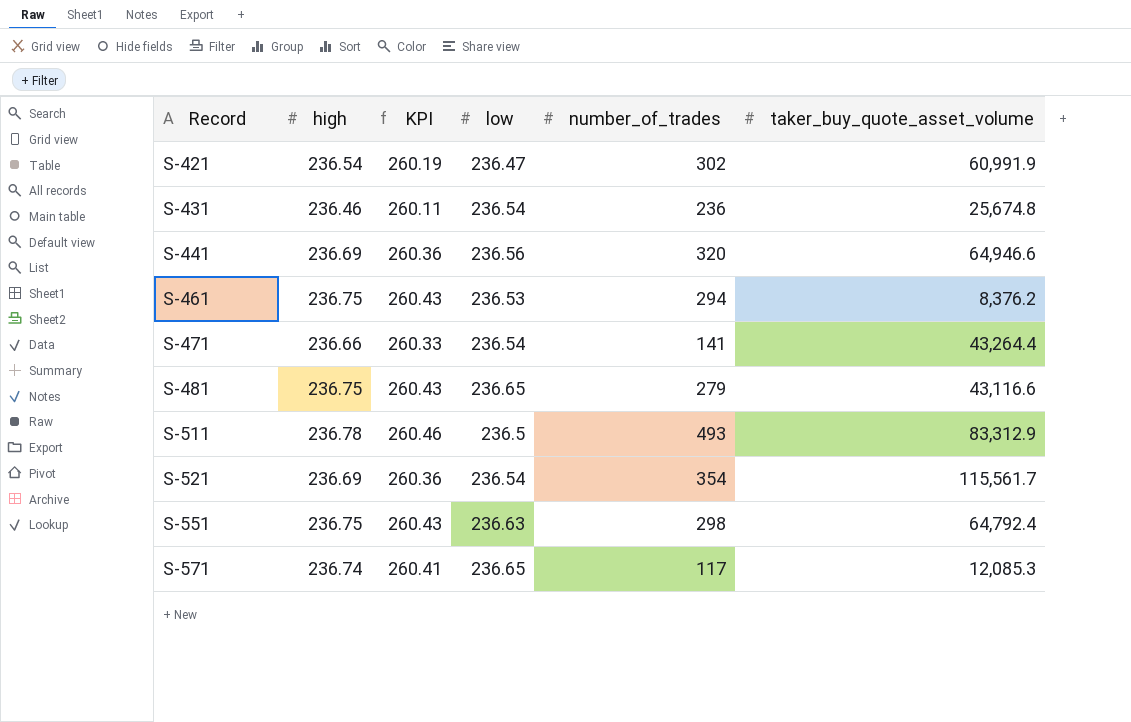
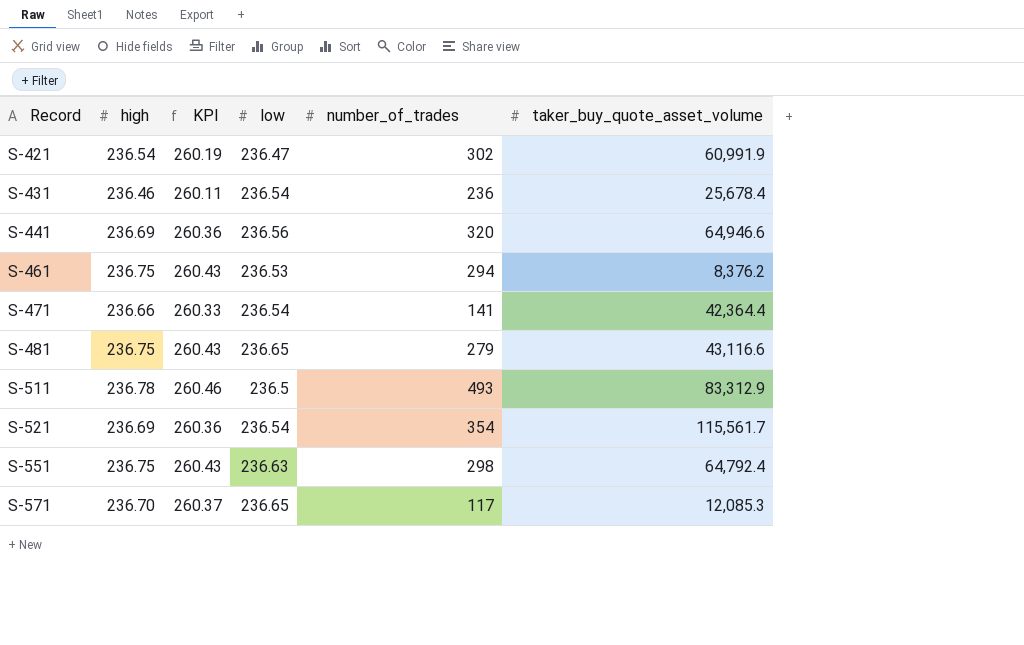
S-431 | taker_buy_quote_asset_volume: 25,674.8 -> 25,678.4
S-471 | taker_buy_quote_asset_volume: 43,264.4 -> 42,364.4
S-571 | high: 236.74 -> 236.70
S-571 | KPI: 260.41 -> 260.37

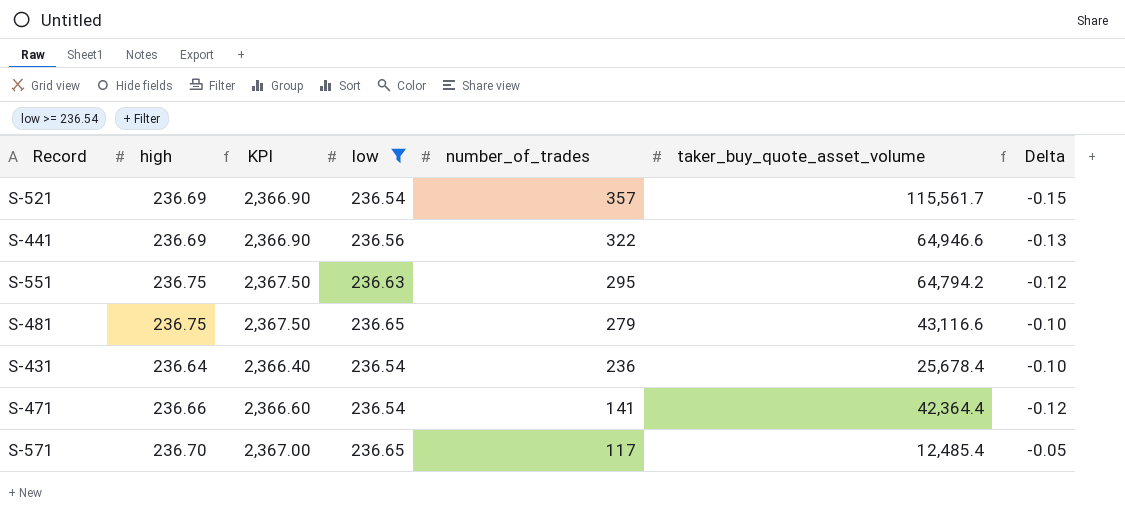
filter: none -> low >= 236.54
row order: Record ascending -> number_of_trades descending
column KPI | formula: [high] * 1.1 -> [high] * 10
column Delta | formula: none -> [low] - [high]
S-521 | number_of_trades: 354 -> 357
S-441 | number_of_trades: 320 -> 322
S-551 | number_of_trades: 298 -> 295
S-551 | taker_buy_quote_asset_volume: 64,792.4 -> 64,794.2
S-431 | high: 236.46 -> 236.64
S-571 | taker_buy_quote_asset_volume: 12,085.3 -> 12,485.4

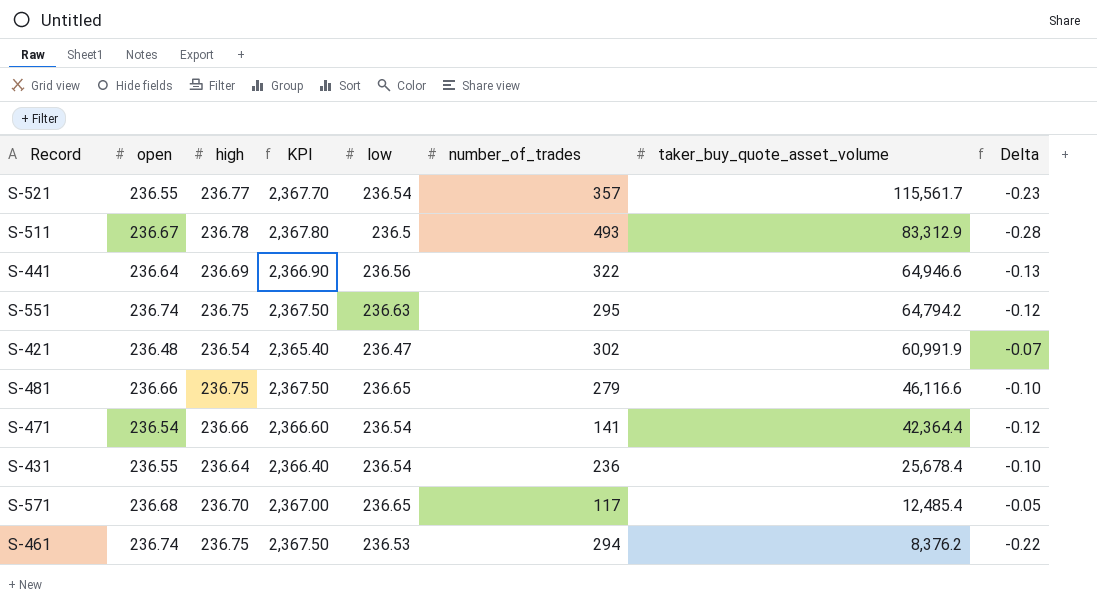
filter: low >= 236.54 -> none
row order: number_of_trades descending -> taker_buy_quote_asset_volume descending
column open | position: none -> 2
S-521 | high: 236.69 -> 236.77
S-521 | KPI: 2,366.90 -> 2,367.70
S-521 | Delta: -0.15 -> -0.23
S-481 | taker_buy_quote_asset_volume: 43,116.6 -> 46,116.6

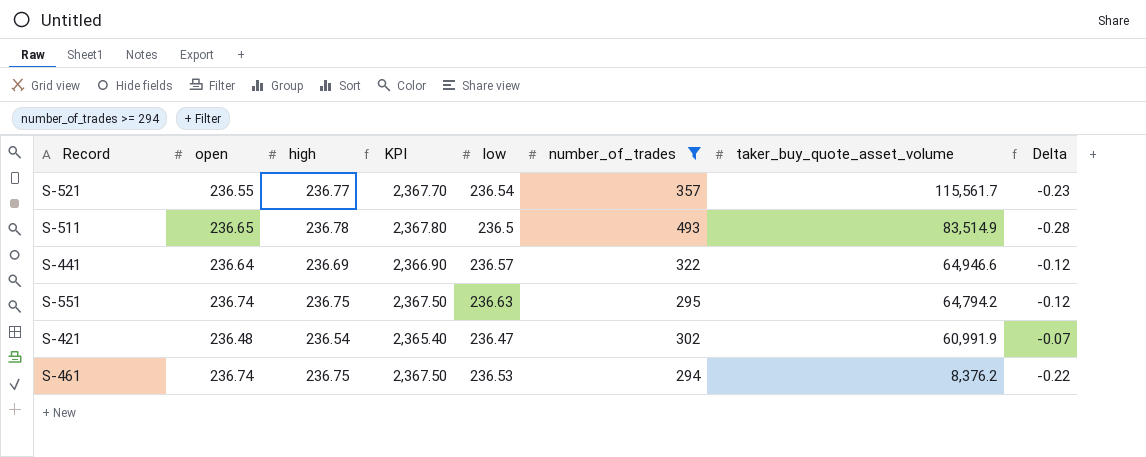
filter: none -> number_of_trades >= 294
S-511 | open: 236.67 -> 236.65
S-511 | taker_buy_quote_asset_volume: 83,312.9 -> 83,514.9
S-441 | low: 236.56 -> 236.57
S-441 | Delta: -0.13 -> -0.12

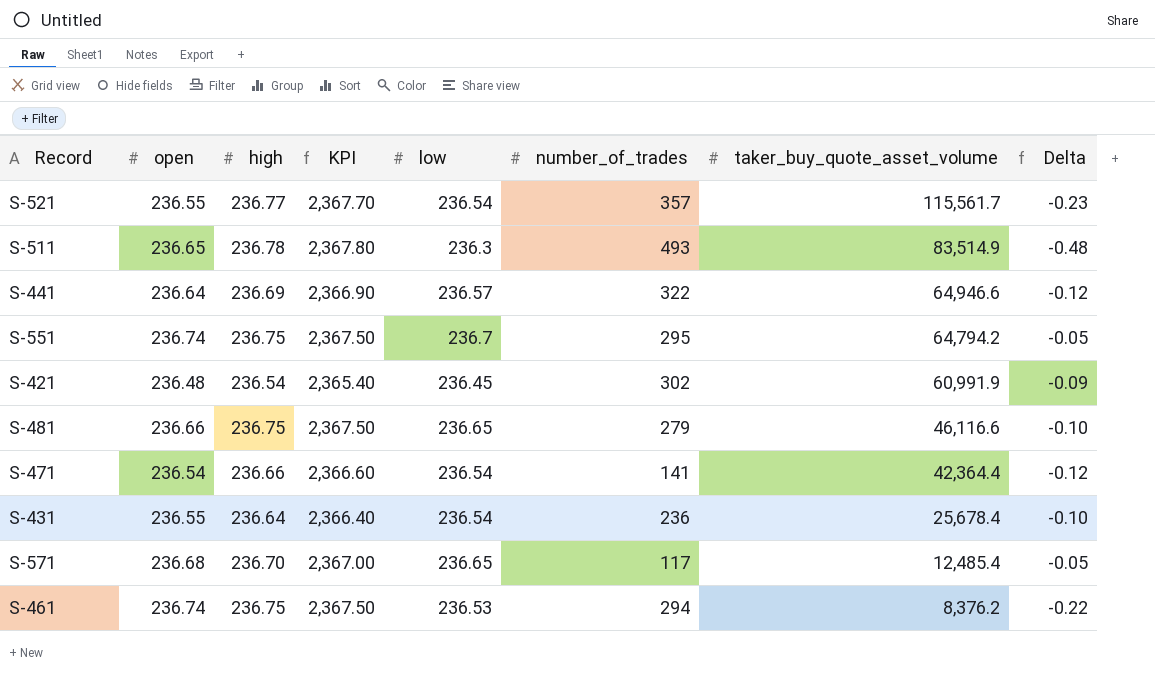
filter: number_of_trades >= 294 -> none
S-511 | low: 236.5 -> 236.3
S-511 | Delta: -0.28 -> -0.48
S-551 | low: 236.63 -> 236.7
S-551 | Delta: -0.12 -> -0.05
S-421 | low: 236.47 -> 236.45
S-421 | Delta: -0.07 -> -0.09

